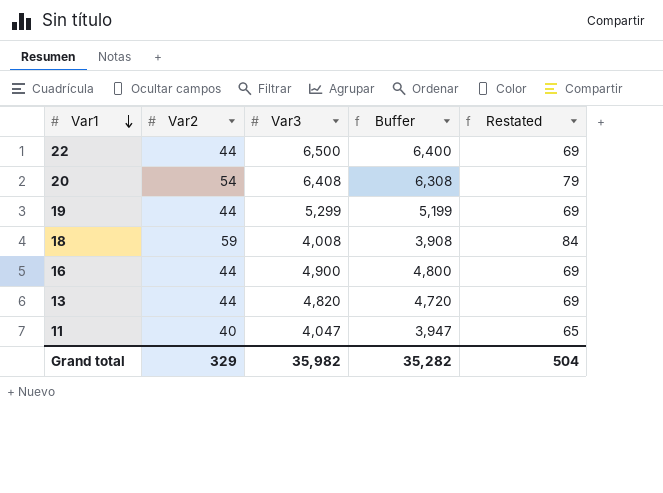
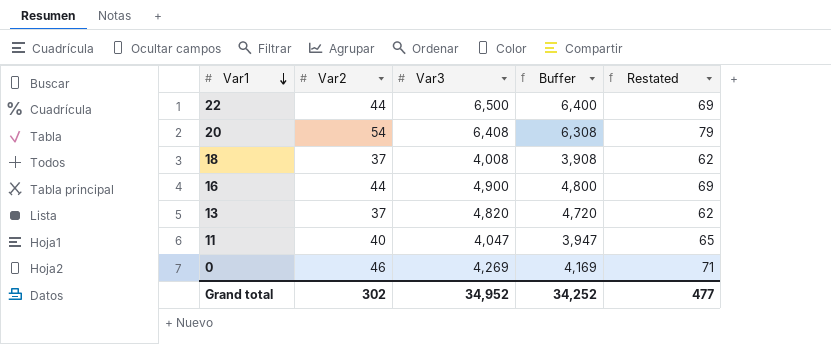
row 19: 44 | 5,299 | 5,199 | 69 -> none
18 | Var2: 59 -> 37
18 | Restated: 84 -> 62
13 | Var2: 44 -> 37
13 | Restated: 69 -> 62
row 0: none -> 46 | 4,269 | 4,169 | 71
Grand total | Var2: 329 -> 302
Grand total | Var3: 35,982 -> 34,952
Grand total | Buffer: 35,282 -> 34,252
Grand total | Restated: 504 -> 477

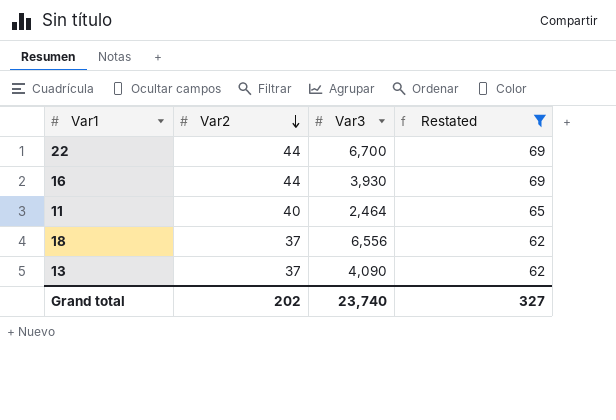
filter: none -> Restated <= 69
row order: Var1 descending -> Var2 descending
column Buffer | formula: [Var3] - 100 -> none
22 | Var3: 6,500 -> 6,700
16 | Var3: 4,900 -> 3,930
11 | Var3: 4,047 -> 2,464
18 | Var3: 4,008 -> 6,556
13 | Var3: 4,820 -> 4,090
Grand total | Var2: 302 -> 202
Grand total | Var3: 34,952 -> 23,740
Grand total | Restated: 477 -> 327

